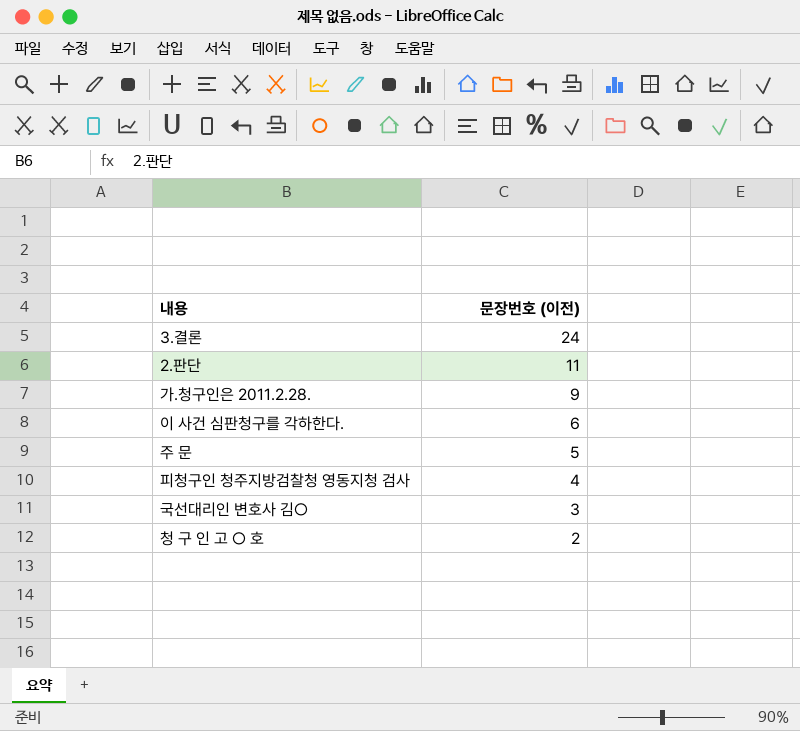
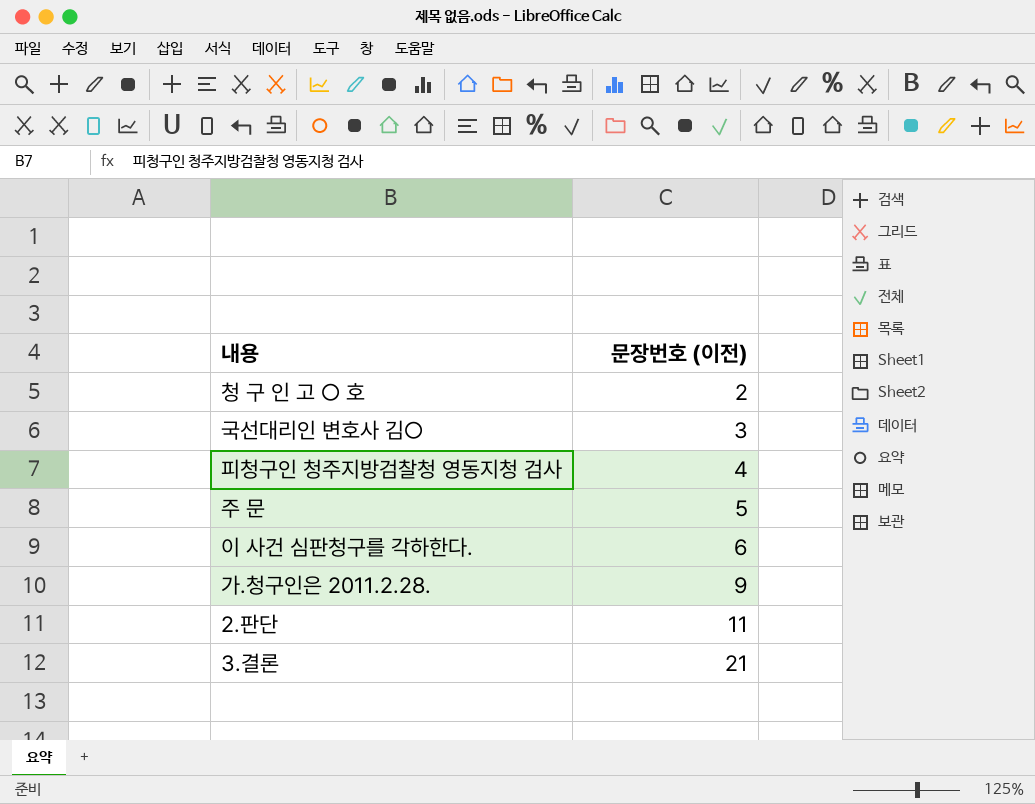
row order: 문장번호 (이전) descending -> 문장번호 (이전) ascending
3.결론 | 문장번호 (이전): 24 -> 21

